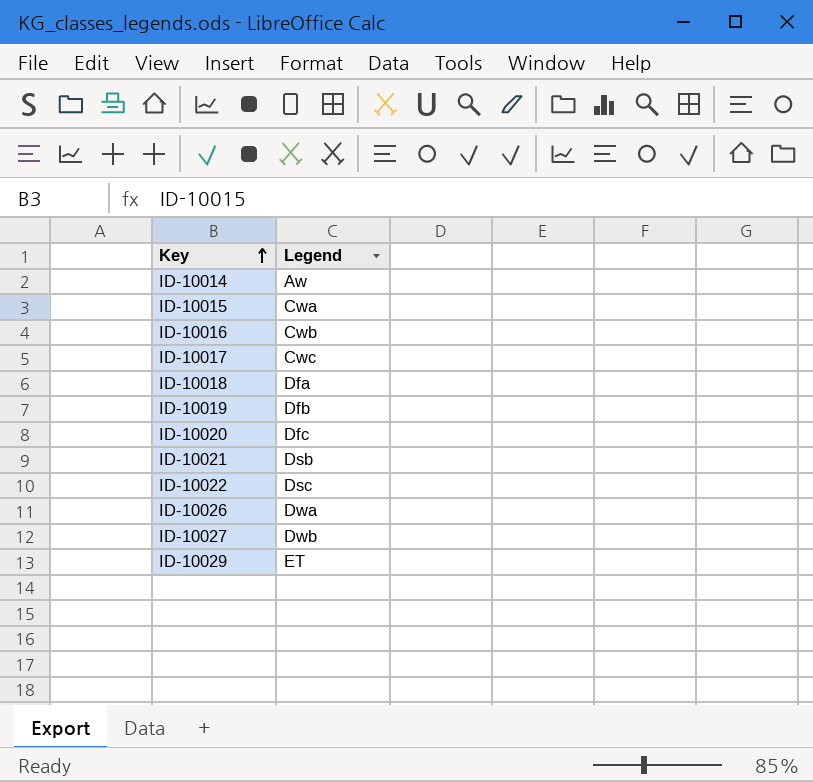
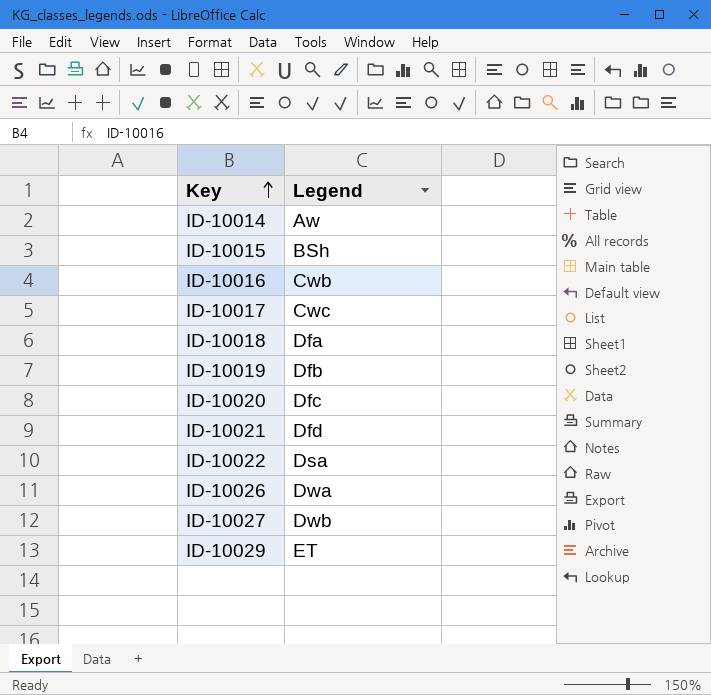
ID-10015 | Legend: Cwa -> BSh
ID-10021 | Legend: Dsb -> Dfd
ID-10022 | Legend: Dsc -> Dsa

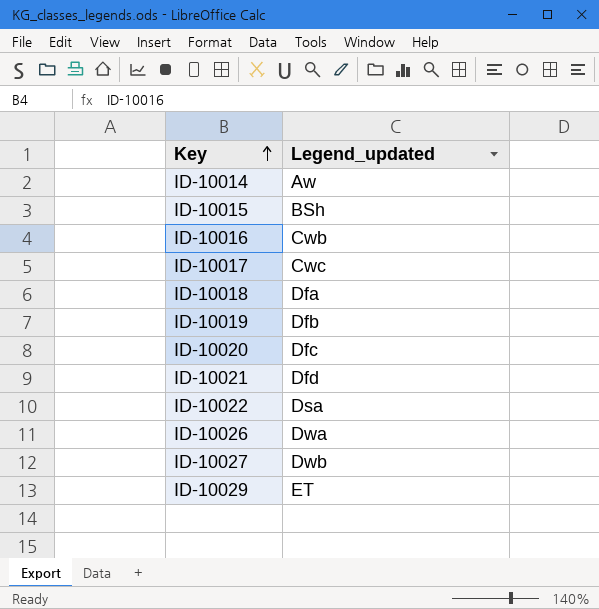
column name: Legend -> Legend_updated

